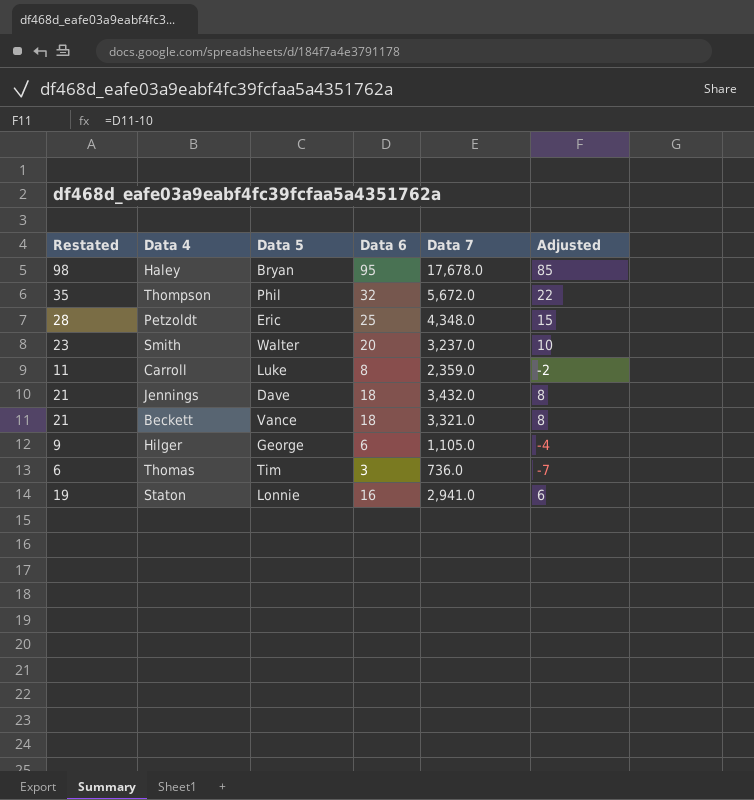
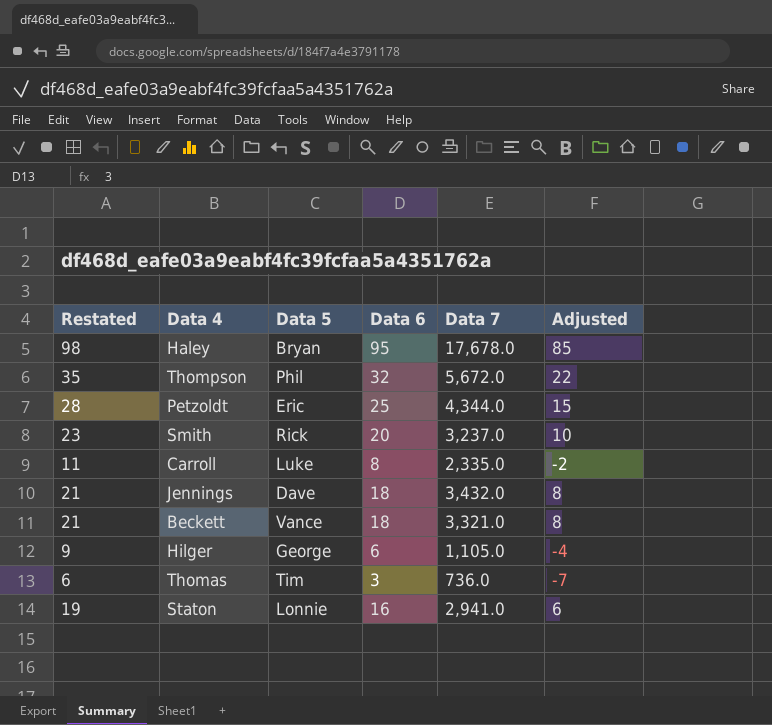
Petzoldt | Data 7: 4,348.0 -> 4,344.0
Smith | Data 5: Walter -> Rick
Carroll | Data 7: 2,359.0 -> 2,335.0

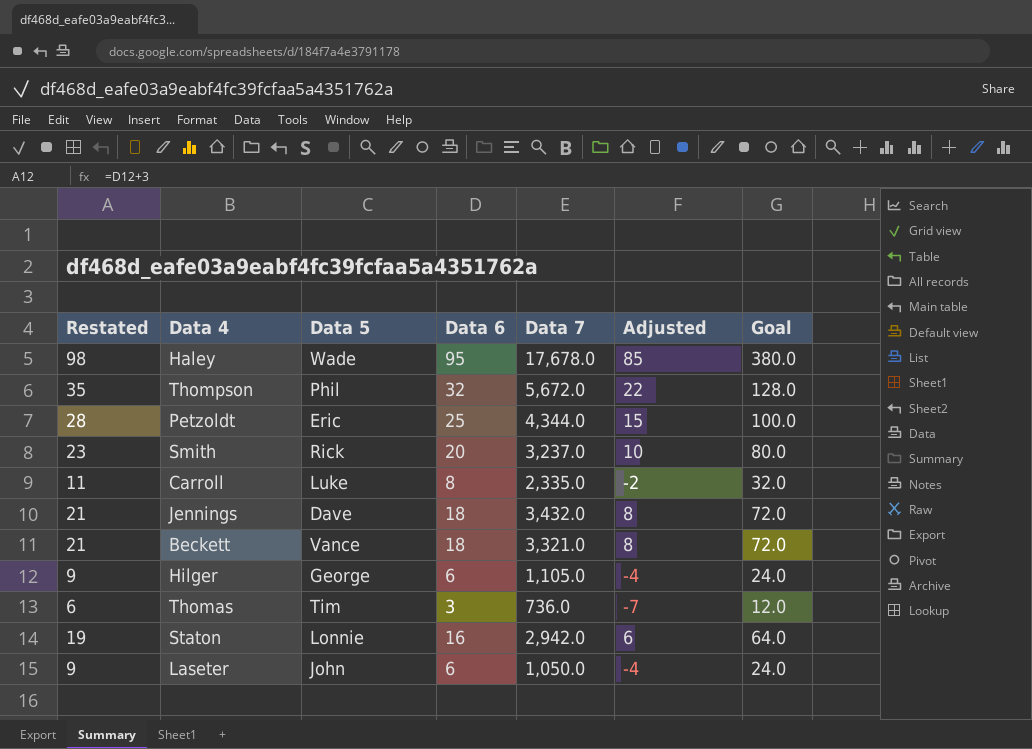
column Goal | formula: none -> [Data 6] * 4
Haley | Data 5: Bryan -> Wade
Staton | Data 7: 2,941.0 -> 2,942.0
row Laseter: none -> 9 | John | 6 | 1,050.0 | -4 | 24.0

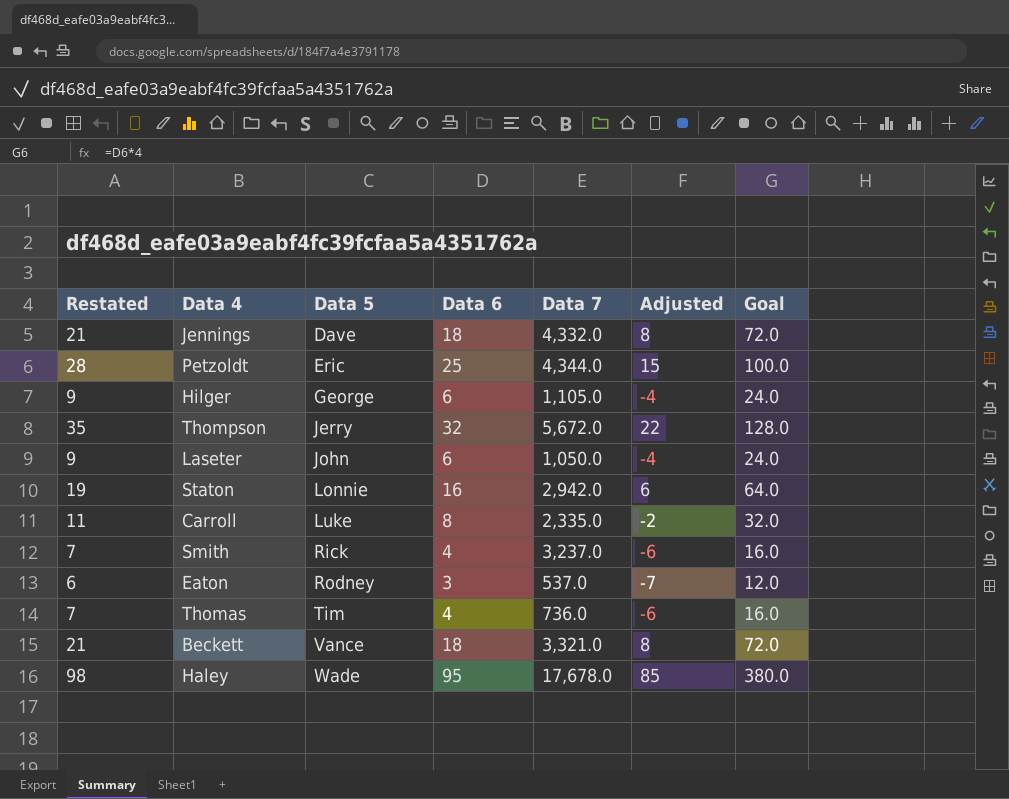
row order: none -> Data 5 ascending
Jennings | Data 7: 3,432.0 -> 4,332.0
Thompson | Data 5: Phil -> Jerry
Smith | Restated: 23 -> 7
Smith | Data 6: 20 -> 4
Smith | Adjusted: 10 -> -6
Smith | Goal: 80.0 -> 16.0
row Eaton: none -> 6 | Rodney | 3 | 537.0 | -7 | 12.0
Thomas | Restated: 6 -> 7
Thomas | Data 6: 3 -> 4
Thomas | Adjusted: -7 -> -6
Thomas | Goal: 12.0 -> 16.0

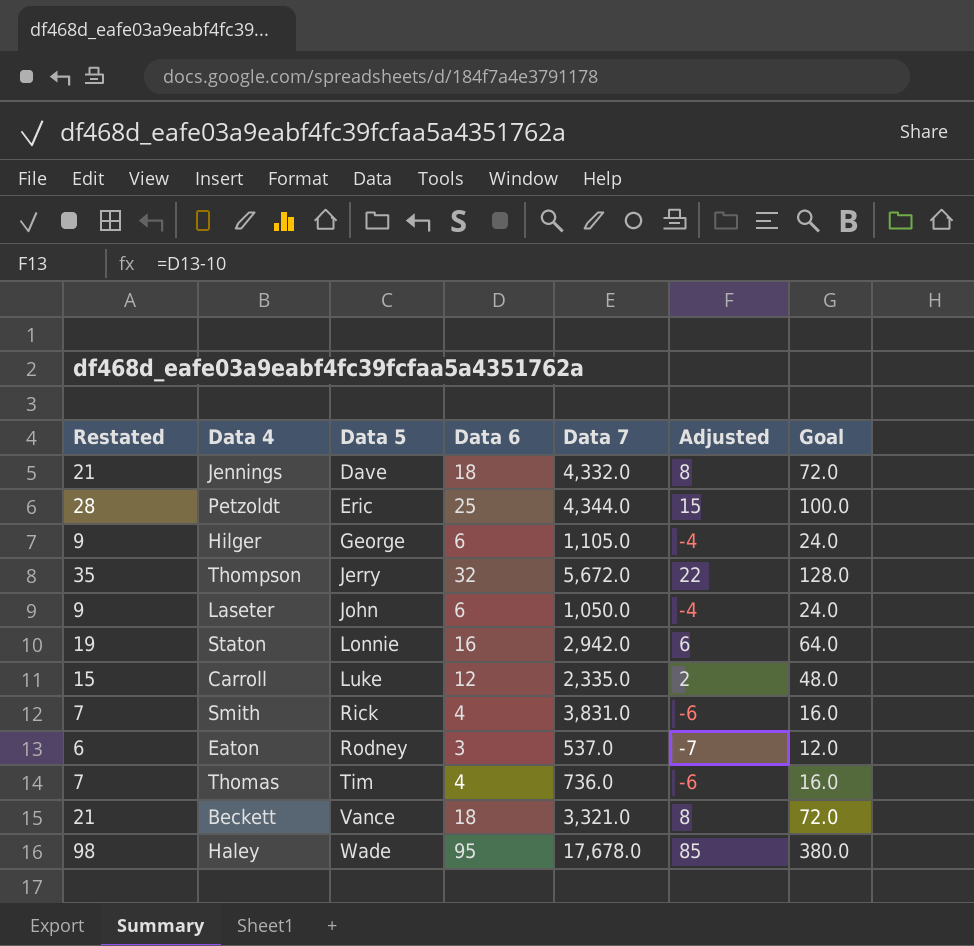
Carroll | Restated: 11 -> 15
Carroll | Data 6: 8 -> 12
Carroll | Adjusted: -2 -> 2
Carroll | Goal: 32.0 -> 48.0
Smith | Data 7: 3,237.0 -> 3,831.0

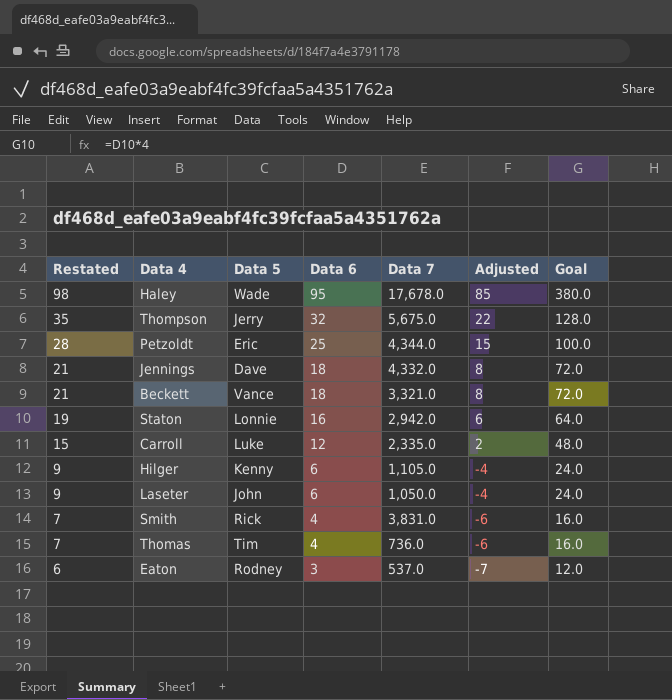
row order: Data 5 ascending -> Restated descending
Thompson | Data 7: 5,672.0 -> 5,675.0
Hilger | Data 5: George -> Kenny

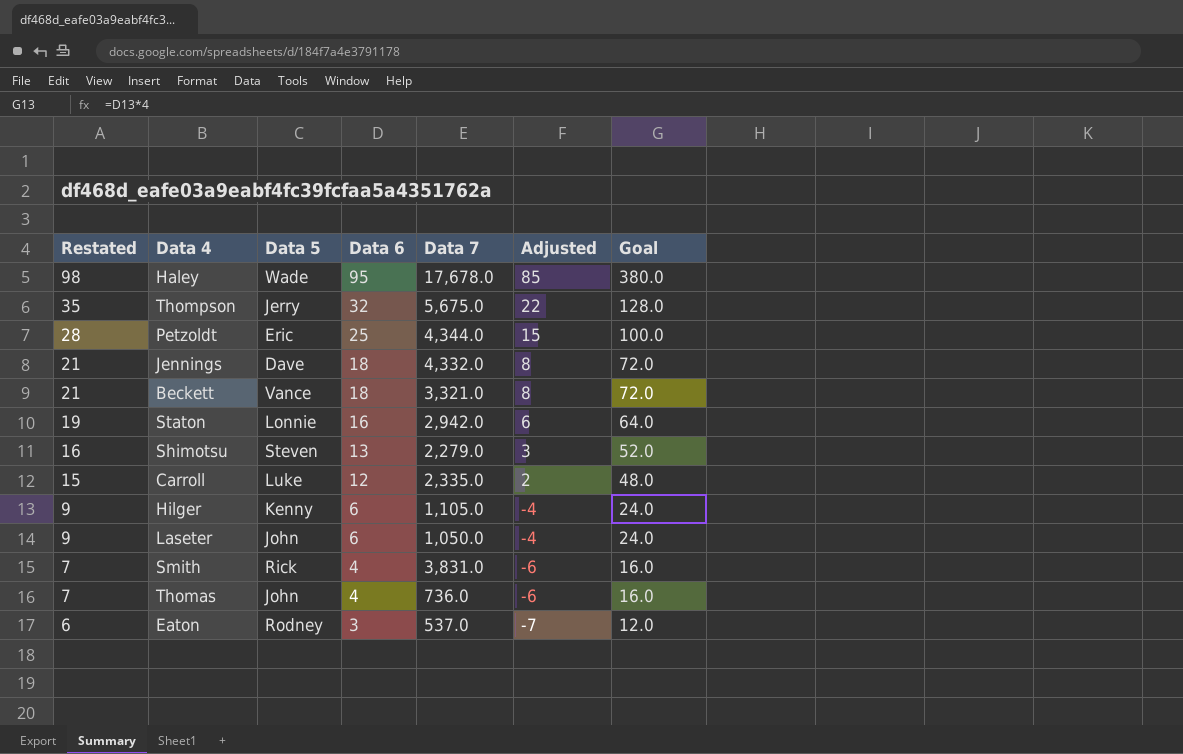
row Shimotsu: none -> 16 | Steven | 13 | 2,279.0 | 3 | 52.0
Thomas | Data 5: Tim -> John

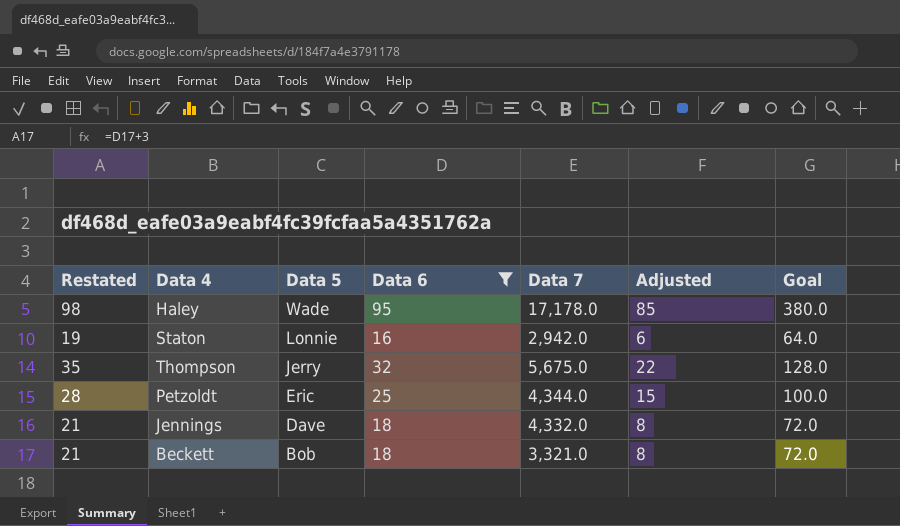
filter: none -> Data 6 >= 16
row order: Restated descending -> Data 5 descending
Haley | Data 7: 17,678.0 -> 17,178.0
Beckett | Data 5: Vance -> Bob

